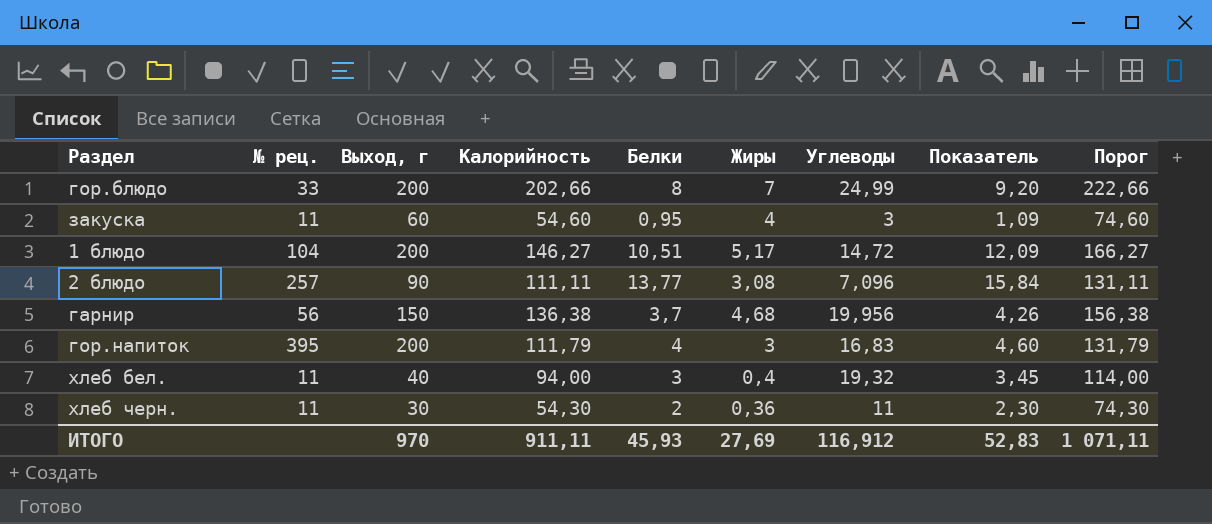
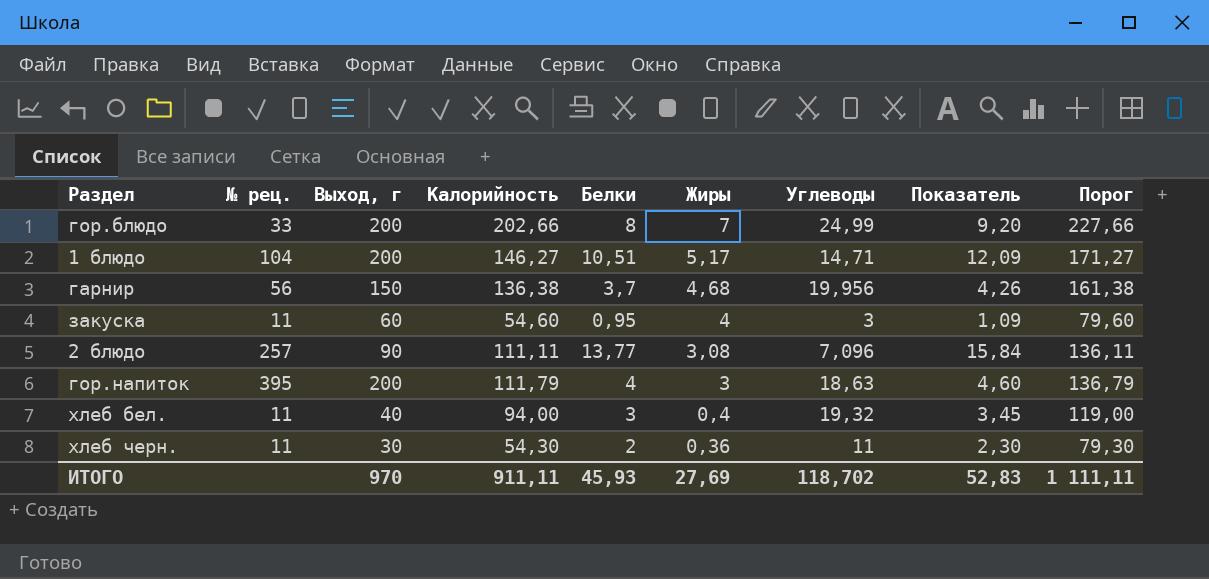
row order: none -> Жиры descending
column Порог | formula: [Калорийность] + 20 -> [Калорийность] + 25
1 блюдо | Углеводы: 14,72 -> 14,71
гор.напиток | Углеводы: 16,83 -> 18,63
ИТОГО | Углеводы: 116,912 -> 118,702
ИТОГО | Порог: 1 071,11 -> 1 111,11

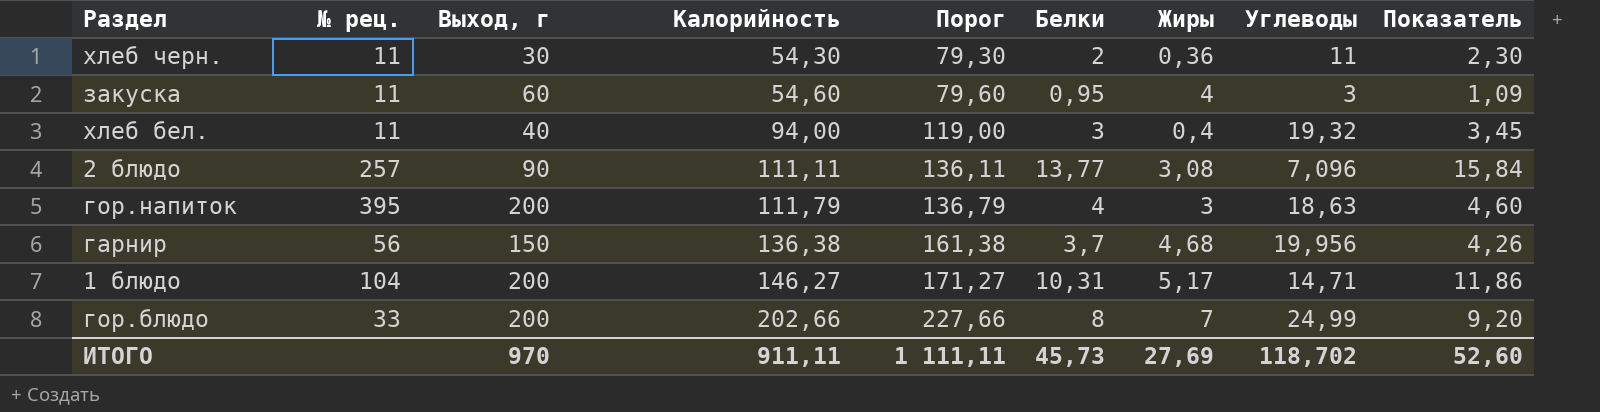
row order: Жиры descending -> Калорийность ascending
column Порог | position: 9 -> 5
1 блюдо | Белки: 10,51 -> 10,31
1 блюдо | Показатель: 12,09 -> 11,86
ИТОГО | Белки: 45,93 -> 45,73
ИТОГО | Показатель: 52,83 -> 52,60

